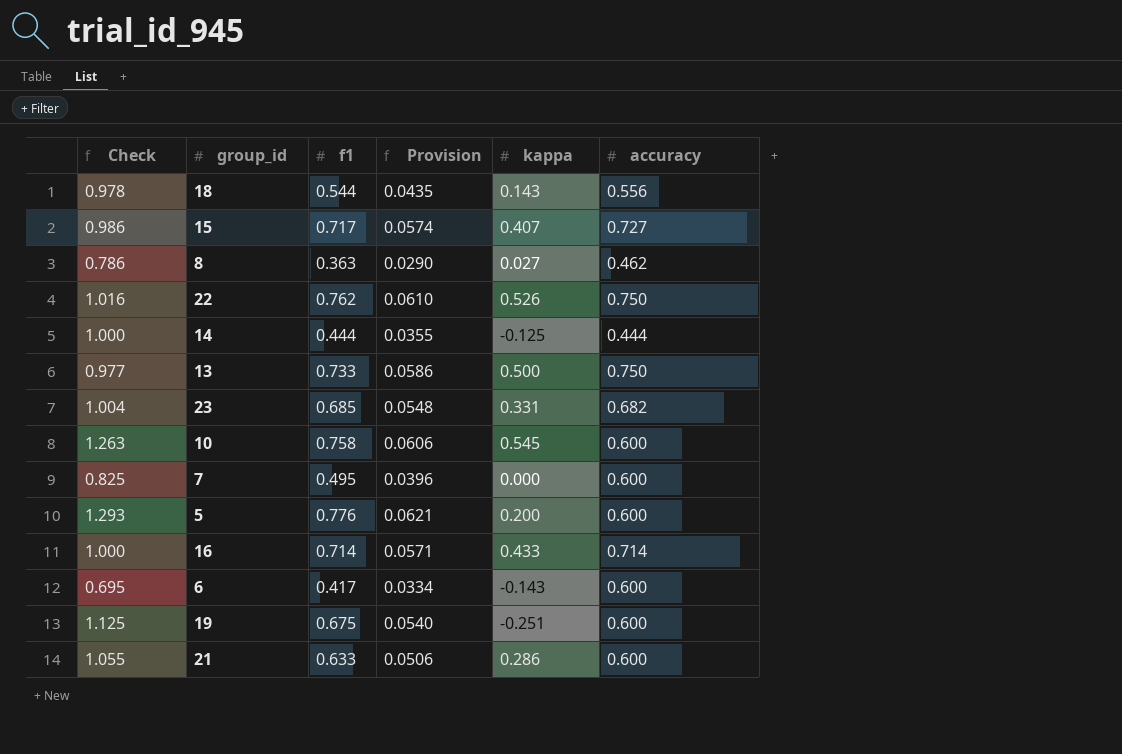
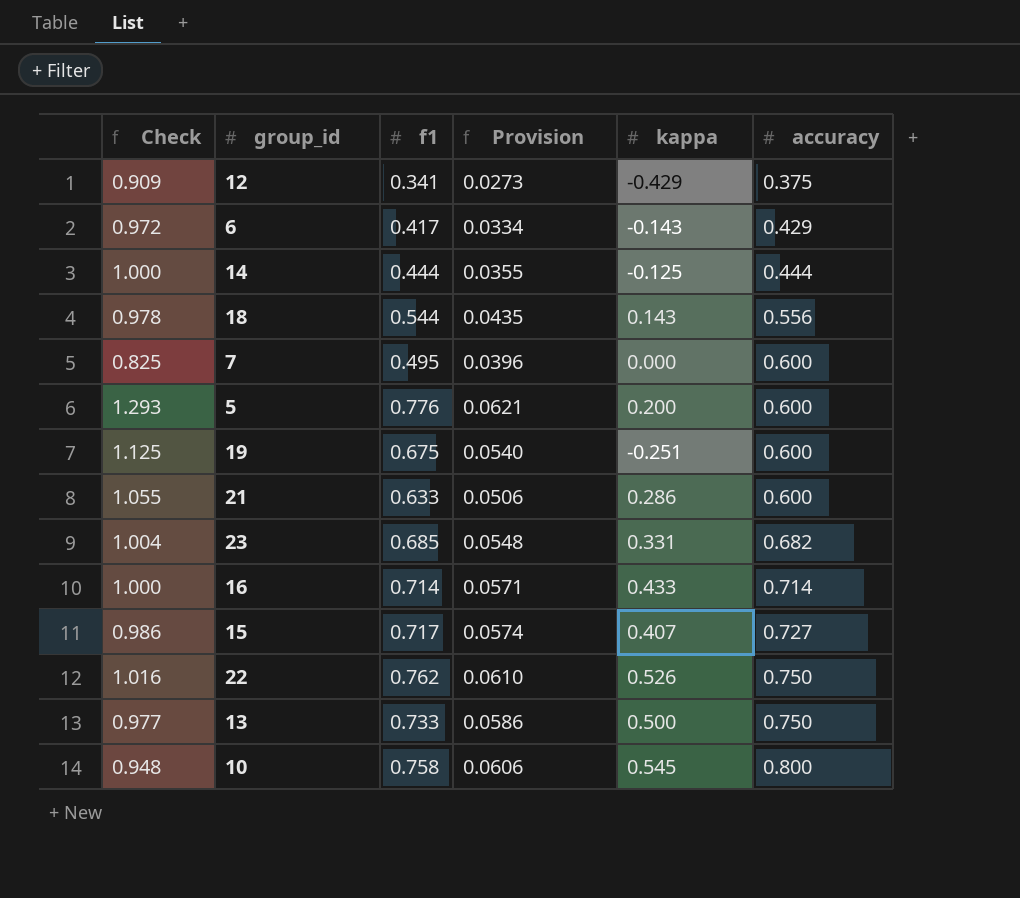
row order: none -> accuracy ascending
row 8: 0.786 | 0.363 | 0.0290 | 0.027 | 0.462 -> none
row 12: none -> 0.909 | 0.341 | 0.0273 | -0.429 | 0.375
6 | Check: 0.695 -> 0.972
6 | accuracy: 0.600 -> 0.429
10 | Check: 1.263 -> 0.948
10 | accuracy: 0.600 -> 0.800

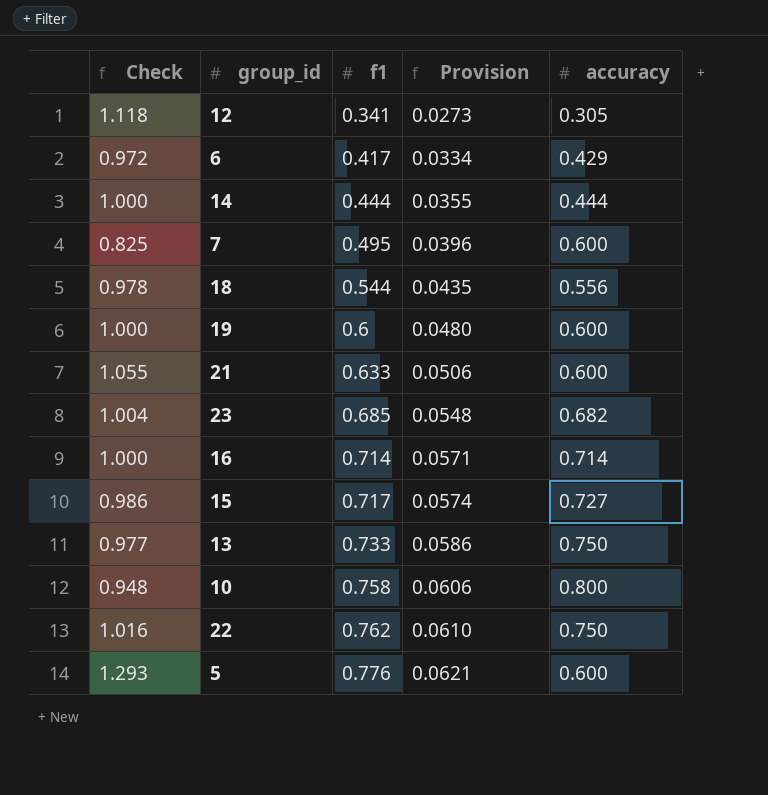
row order: accuracy ascending -> f1 ascending
column kappa | position: 5 -> none
12 | Check: 0.909 -> 1.118
12 | accuracy: 0.375 -> 0.305
19 | Check: 1.125 -> 1.000
19 | f1: 0.675 -> 0.6
19 | Provision: 0.0540 -> 0.0480

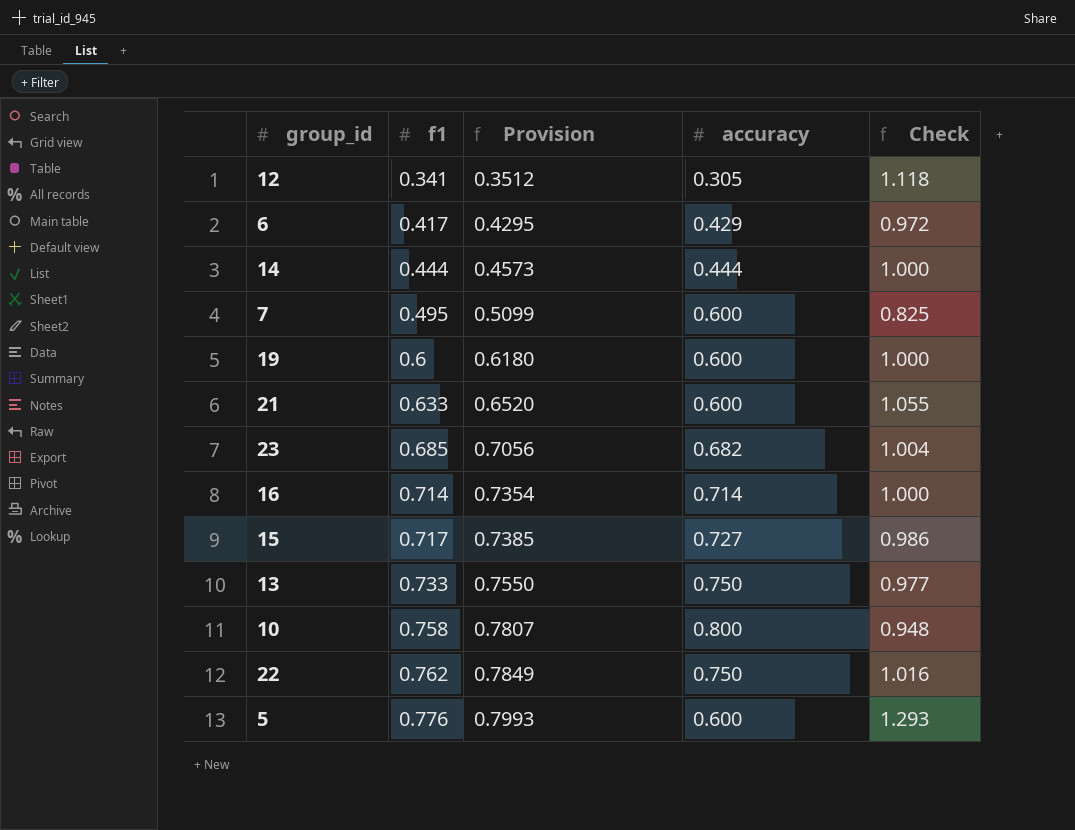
column Provision | formula: [f1] * 0.08 -> [f1] * 1.03
column Check | position: 1 -> 5
row 18: 0.978 | 0.544 | 0.0435 | 0.556 -> none

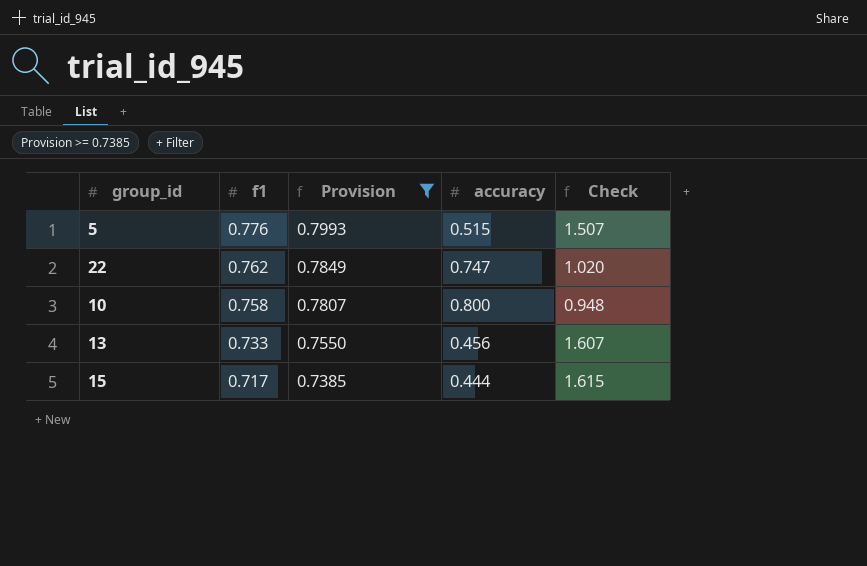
filter: none -> Provision >= 0.7385
row order: f1 ascending -> f1 descending
5 | accuracy: 0.600 -> 0.515
5 | Check: 1.293 -> 1.507
22 | accuracy: 0.750 -> 0.747
22 | Check: 1.016 -> 1.020
13 | accuracy: 0.750 -> 0.456
13 | Check: 0.977 -> 1.607
15 | accuracy: 0.727 -> 0.444
15 | Check: 0.986 -> 1.615

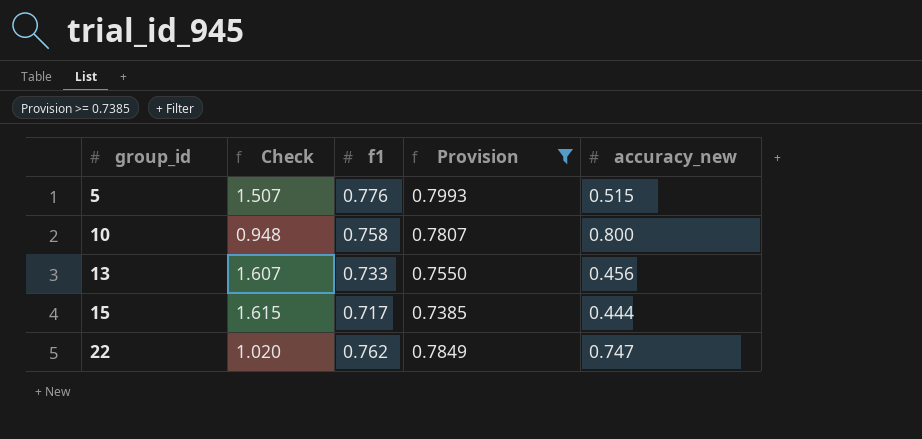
row order: f1 descending -> group_id ascending
column Check | position: 5 -> 2
column name: accuracy -> accuracy_new

